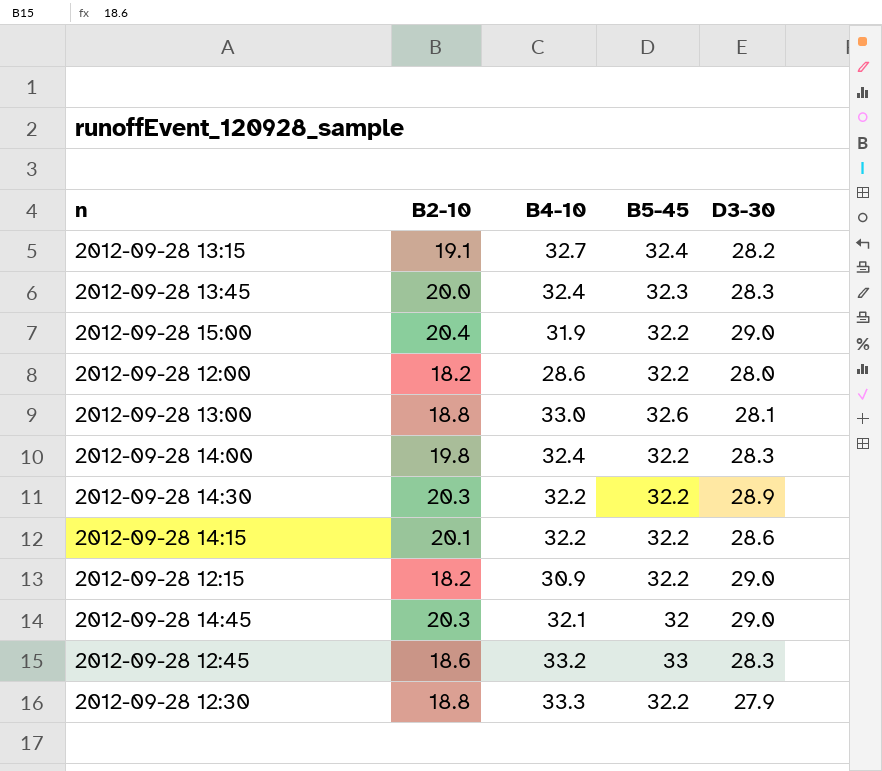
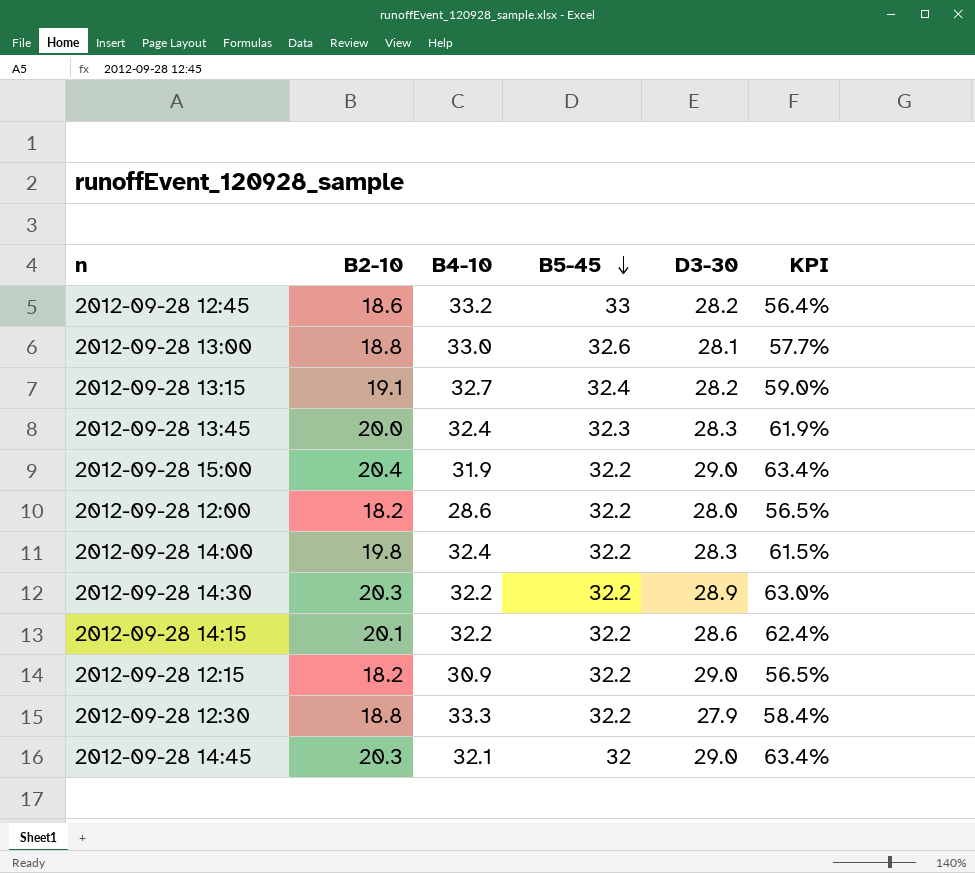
row order: none -> B5-45 descending
column KPI | formula: none -> [B2-10] / [B5-45]
2012-09-28 12:45 | D3-30: 28.3 -> 28.2

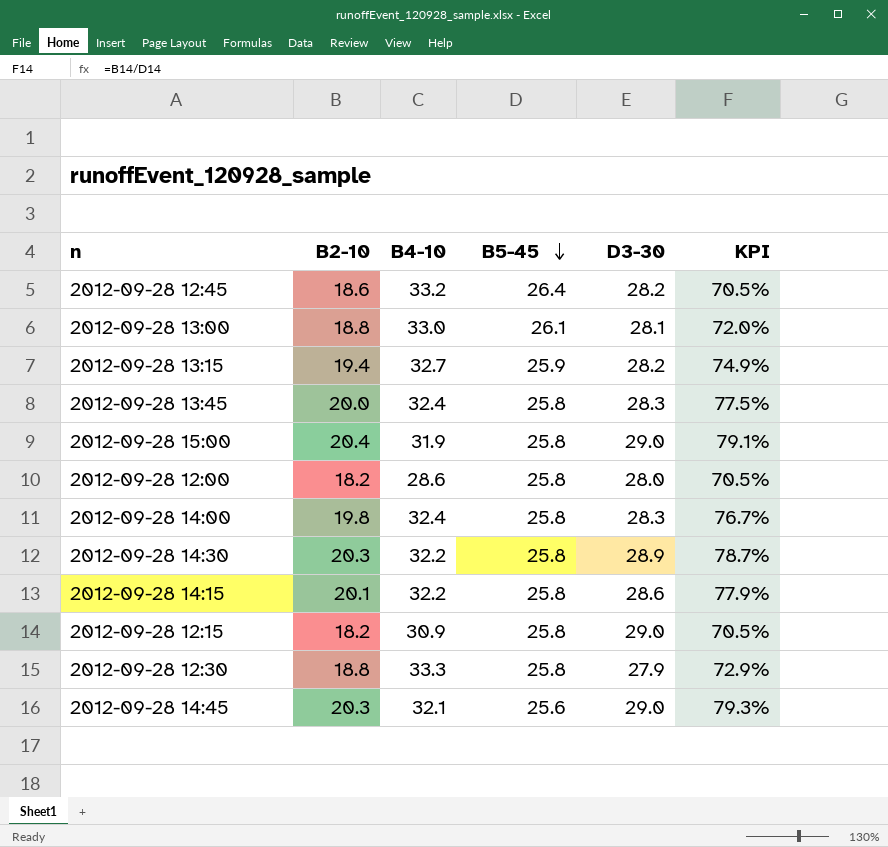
2012-09-28 12:45 | B5-45: 33 -> 26.4
2012-09-28 12:45 | KPI: 56.4% -> 70.5%
2012-09-28 13:00 | B5-45: 32.6 -> 26.1
2012-09-28 13:00 | KPI: 57.7% -> 72.0%
2012-09-28 13:15 | B2-10: 19.1 -> 19.4
2012-09-28 13:15 | B5-45: 32.4 -> 25.9
2012-09-28 13:15 | KPI: 59.0% -> 74.9%
2012-09-28 13:45 | B5-45: 32.3 -> 25.8
2012-09-28 13:45 | KPI: 61.9% -> 77.5%
2012-09-28 15:00 | B5-45: 32.2 -> 25.8
2012-09-28 15:00 | KPI: 63.4% -> 79.1%
2012-09-28 12:00 | B5-45: 32.2 -> 25.8
2012-09-28 12:00 | KPI: 56.5% -> 70.5%
2012-09-28 14:00 | B5-45: 32.2 -> 25.8
2012-09-28 14:00 | KPI: 61.5% -> 76.7%
2012-09-28 14:30 | B5-45: 32.2 -> 25.8
2012-09-28 14:30 | KPI: 63.0% -> 78.7%
2012-09-28 14:15 | B5-45: 32.2 -> 25.8
2012-09-28 14:15 | KPI: 62.4% -> 77.9%
2012-09-28 12:15 | B5-45: 32.2 -> 25.8
2012-09-28 12:15 | KPI: 56.5% -> 70.5%
2012-09-28 12:30 | B5-45: 32.2 -> 25.8
2012-09-28 12:30 | KPI: 58.4% -> 72.9%
2012-09-28 14:45 | B5-45: 32 -> 25.6
2012-09-28 14:45 | KPI: 63.4% -> 79.3%

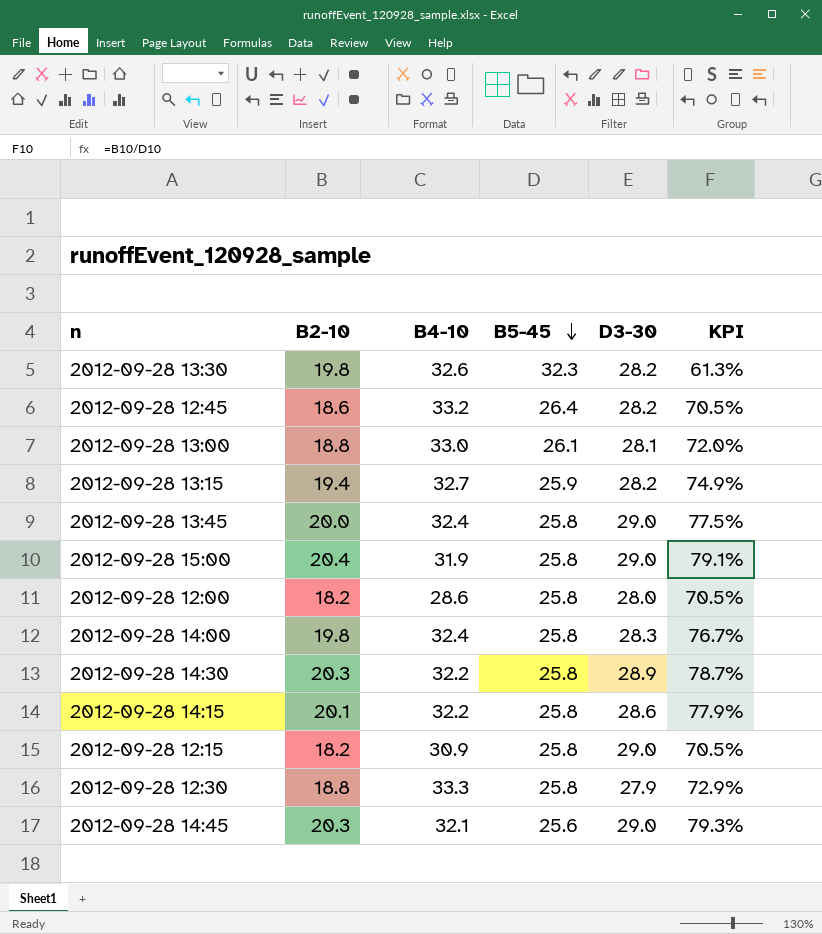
row 2012-09-28 13:30: none -> 19.8 | 32.6 | 32.3 | 28.2 | 61.3%
2012-09-28 13:45 | D3-30: 28.3 -> 29.0

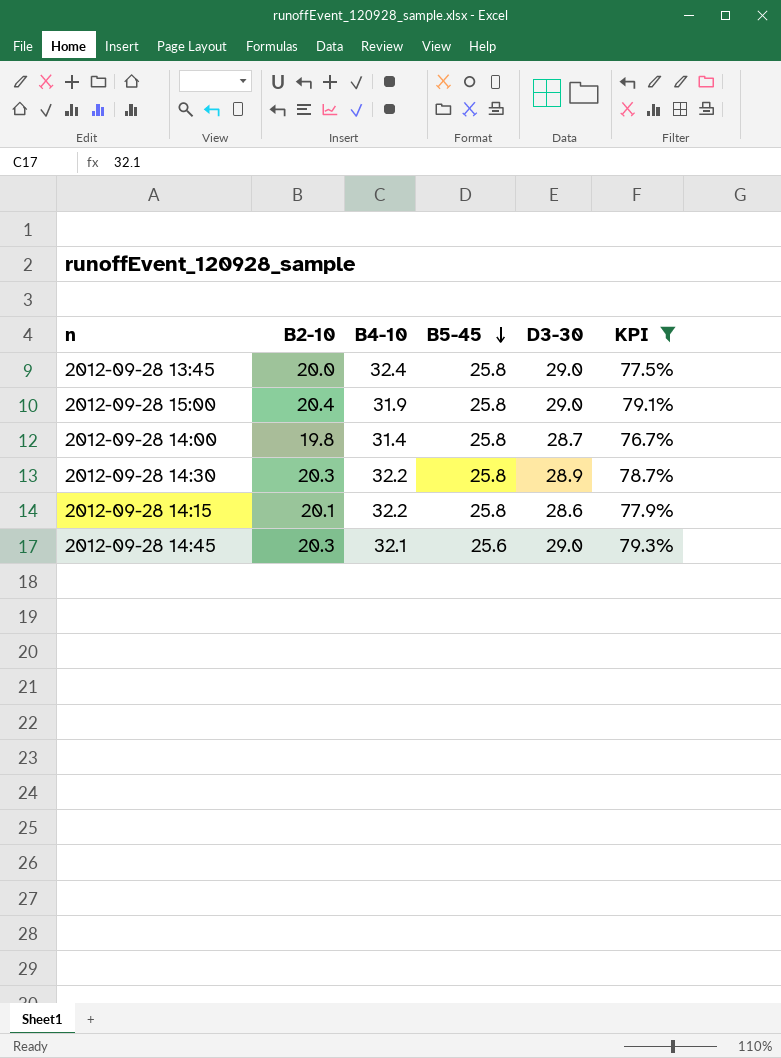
filter: none -> KPI >= 76.7%
2012-09-28 14:00 | B4-10: 32.4 -> 31.4
2012-09-28 14:00 | D3-30: 28.3 -> 28.7

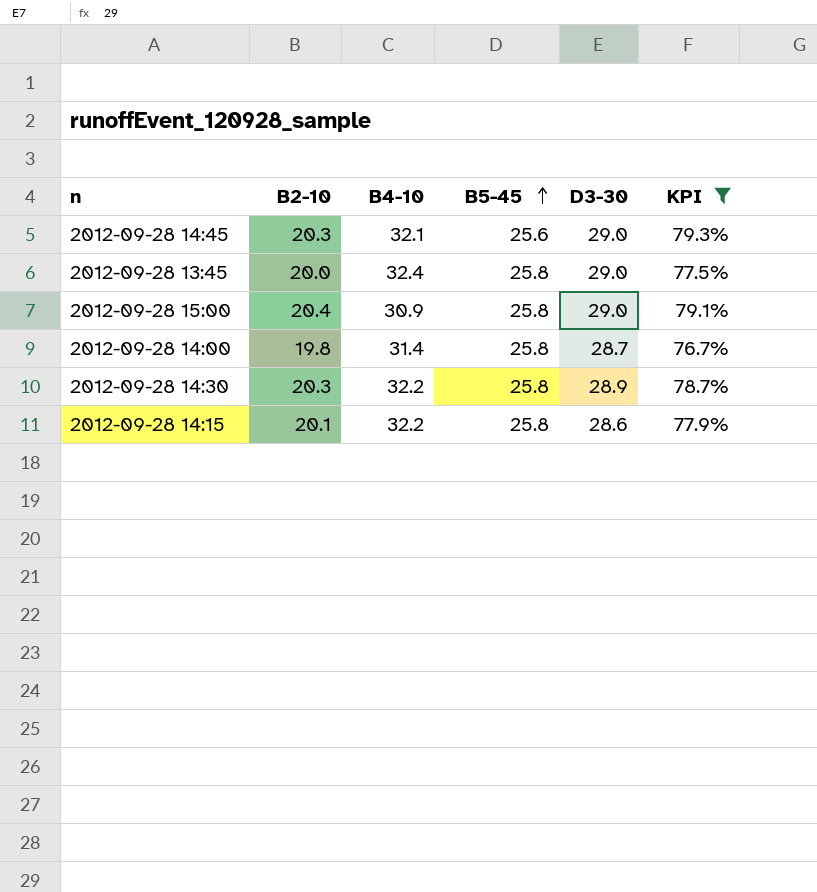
row order: B5-45 descending -> B5-45 ascending
2012-09-28 15:00 | B4-10: 31.9 -> 30.9

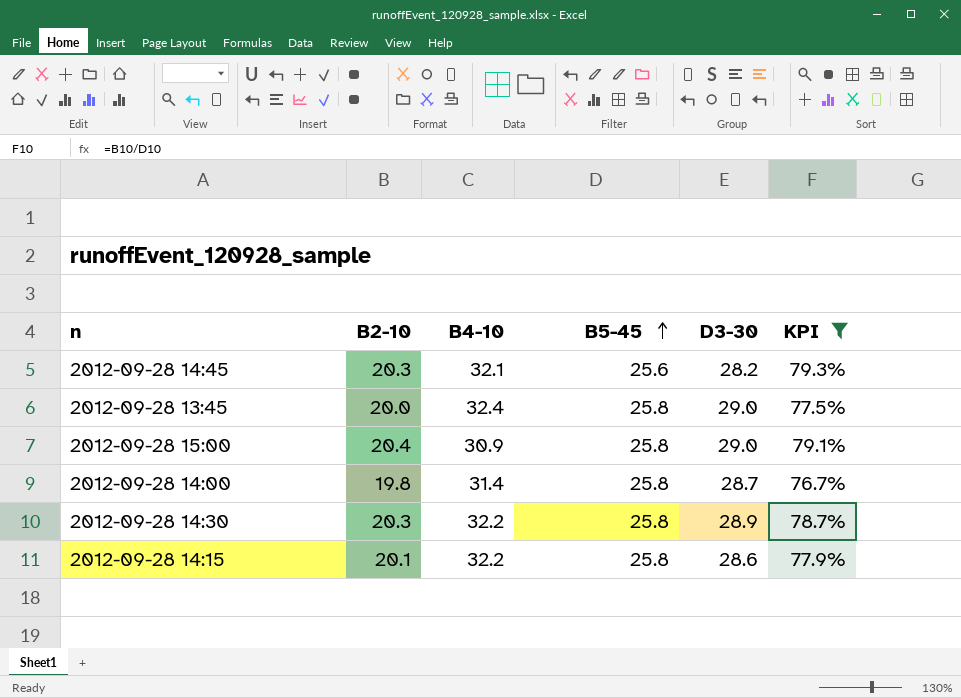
2012-09-28 14:45 | D3-30: 29.0 -> 28.2

